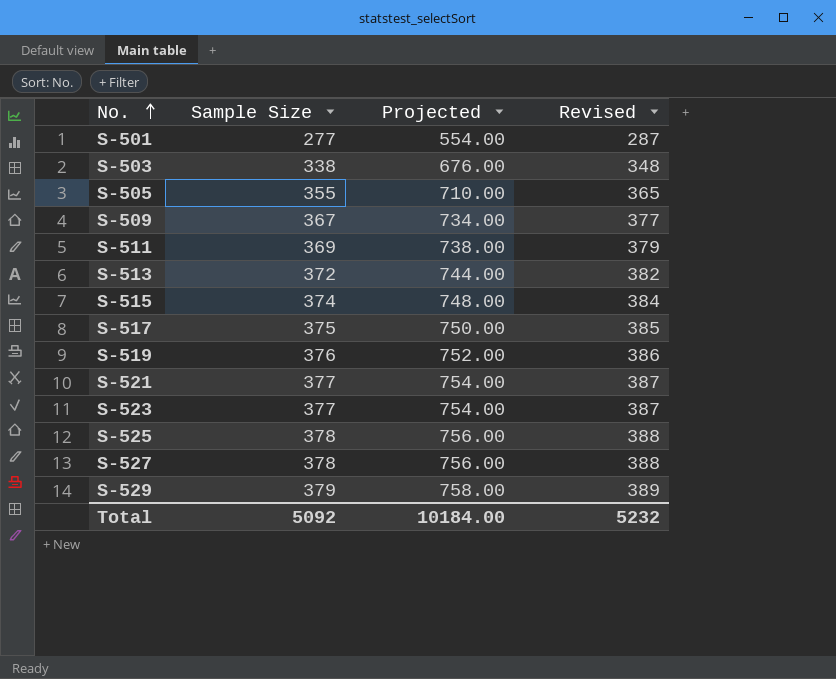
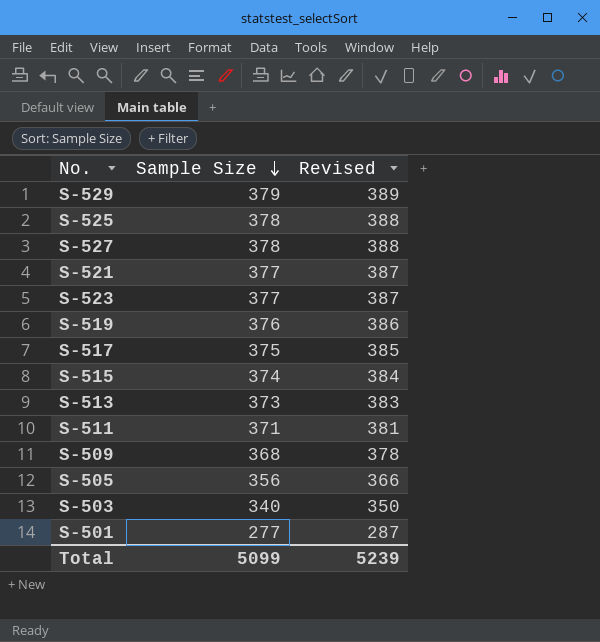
row order: No. ascending -> Sample Size descending
column Projected | formula: [Sample Size] * 2 -> none
S-513 | Sample Size: 372 -> 373
S-513 | Revised: 382 -> 383
S-511 | Sample Size: 369 -> 371
S-511 | Revised: 379 -> 381
S-509 | Sample Size: 367 -> 368
S-509 | Revised: 377 -> 378
S-505 | Sample Size: 355 -> 356
S-505 | Revised: 365 -> 366
S-503 | Sample Size: 338 -> 340
S-503 | Revised: 348 -> 350
Total | Sample Size: 5092 -> 5099
Total | Revised: 5232 -> 5239

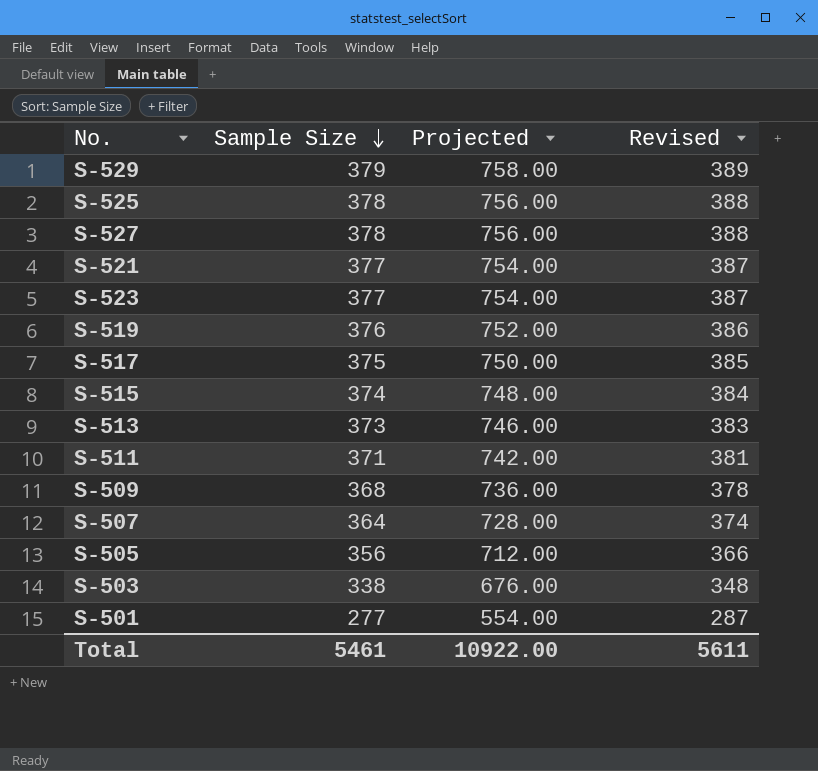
column Projected | formula: none -> [Sample Size] * 2
row S-507: none -> 364 | 728.00 | 374
S-503 | Sample Size: 340 -> 338
S-503 | Revised: 350 -> 348
Total | Sample Size: 5099 -> 5461
Total | Revised: 5239 -> 5611

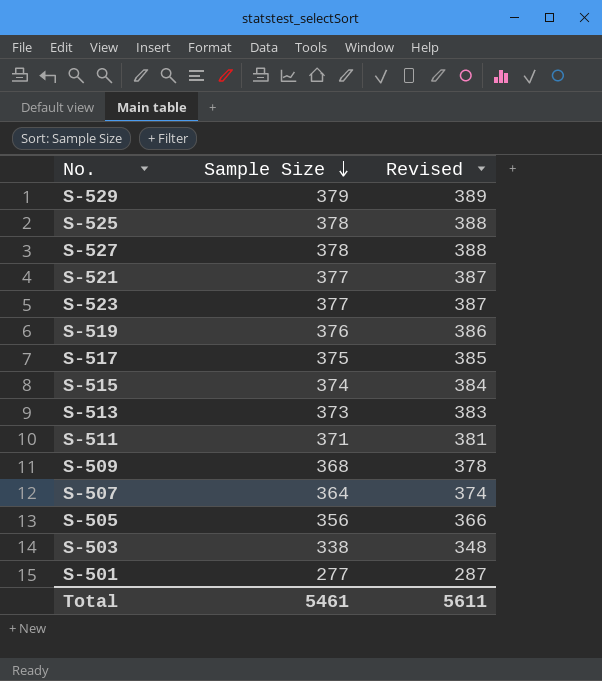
column Projected | formula: [Sample Size] * 2 -> none

